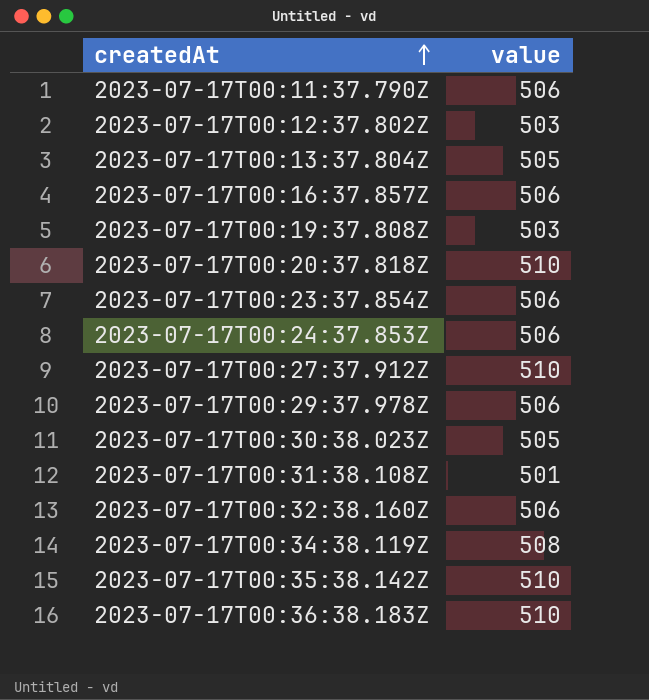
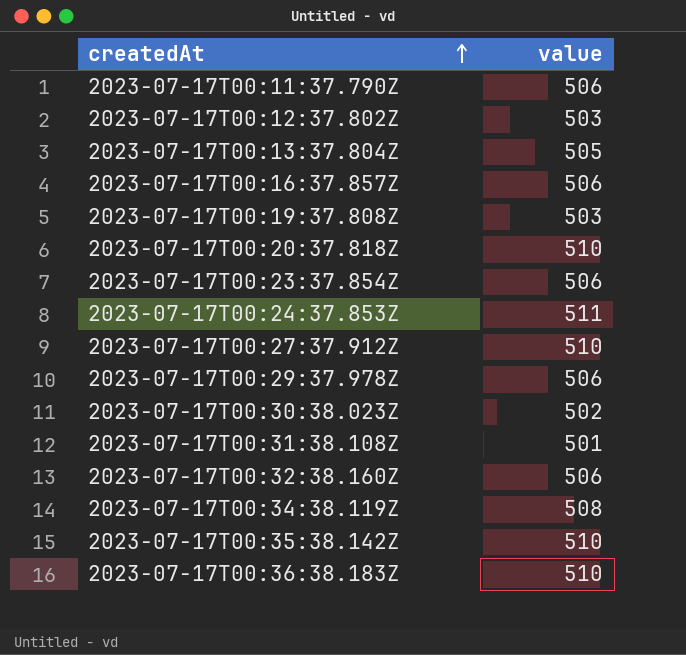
2023-07-17T00:24:37.853Z | value: 506 -> 511
2023-07-17T00:30:38.023Z | value: 505 -> 502

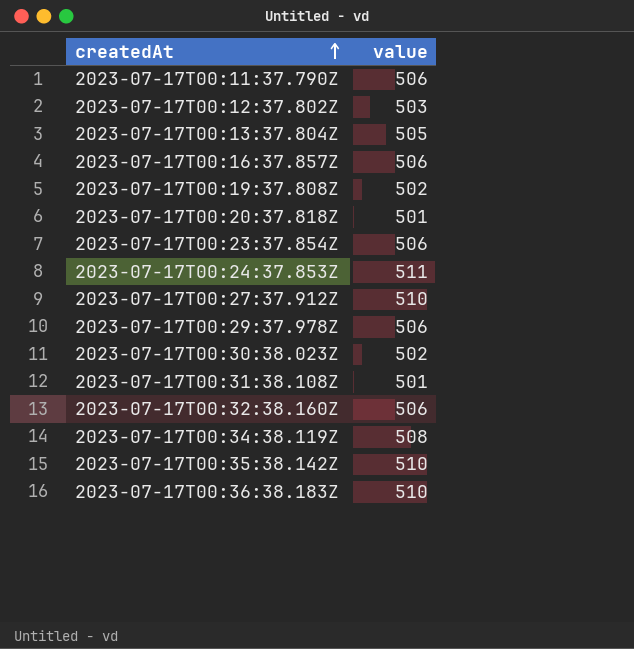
2023-07-17T00:19:37.808Z | value: 503 -> 502
2023-07-17T00:20:37.818Z | value: 510 -> 501

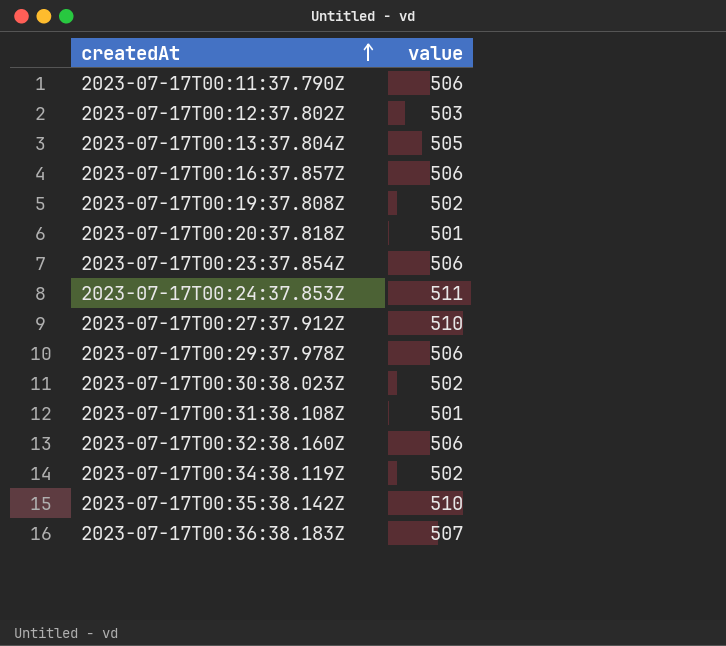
2023-07-17T00:34:38.119Z | value: 508 -> 502
2023-07-17T00:36:38.183Z | value: 510 -> 507

